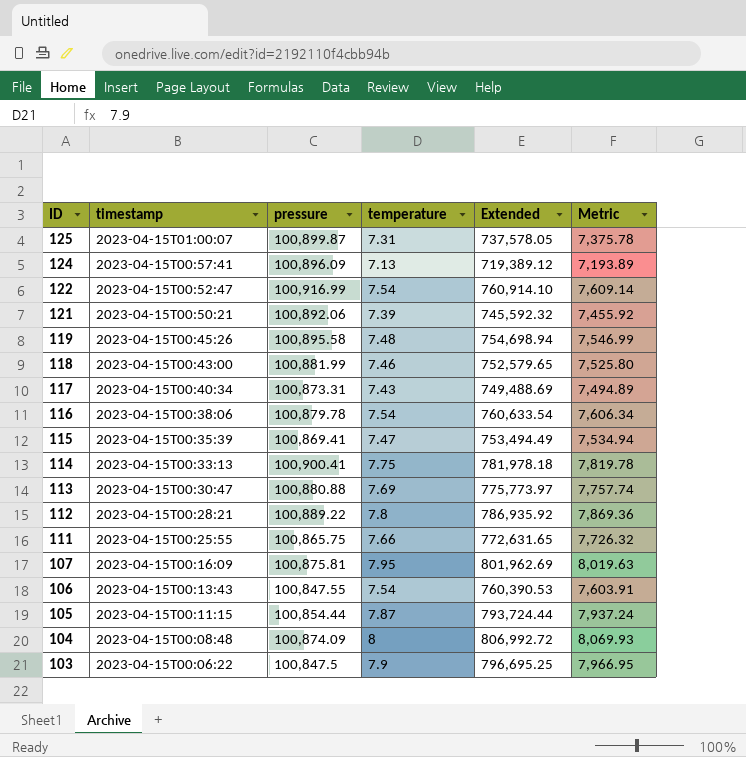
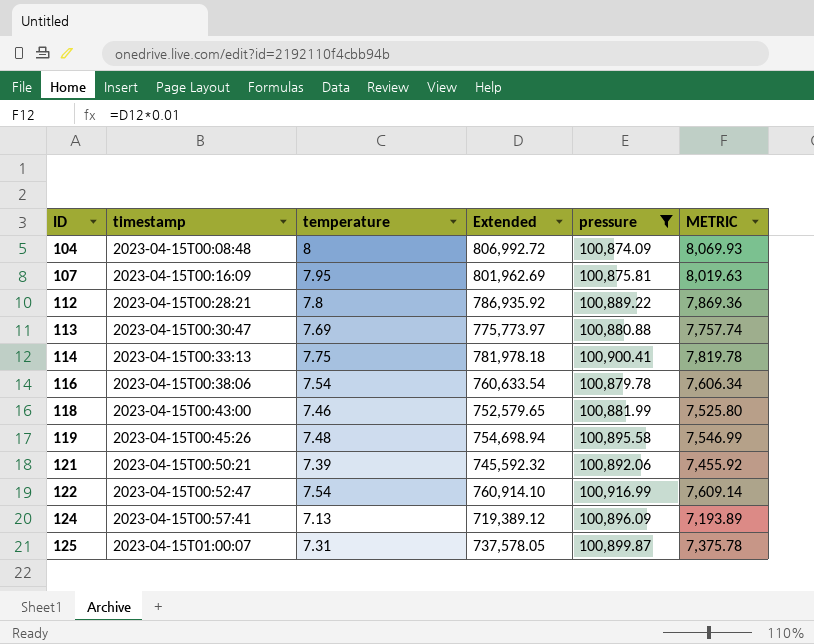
filter: none -> pressure >= 100,874.09
row order: ID descending -> ID ascending
column pressure | position: 3 -> 5
column name: Metric -> METRIC

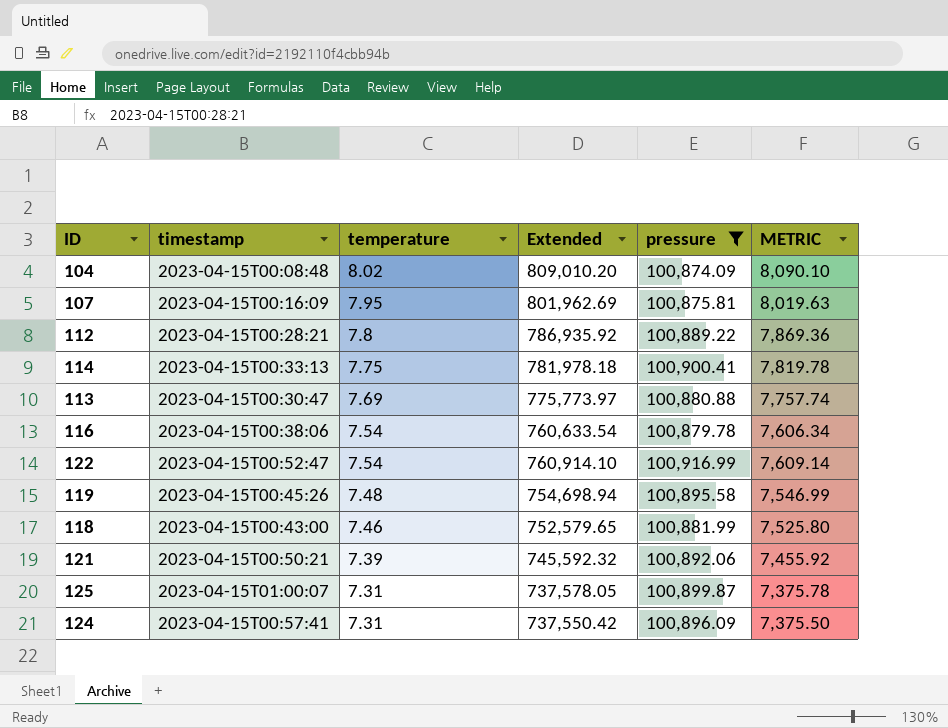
row order: ID ascending -> temperature descending
104 | temperature: 8 -> 8.02
104 | Extended: 806,992.72 -> 809,010.20
104 | METRIC: 8,069.93 -> 8,090.10
124 | temperature: 7.13 -> 7.31
124 | Extended: 719,389.12 -> 737,550.42
124 | METRIC: 7,193.89 -> 7,375.50

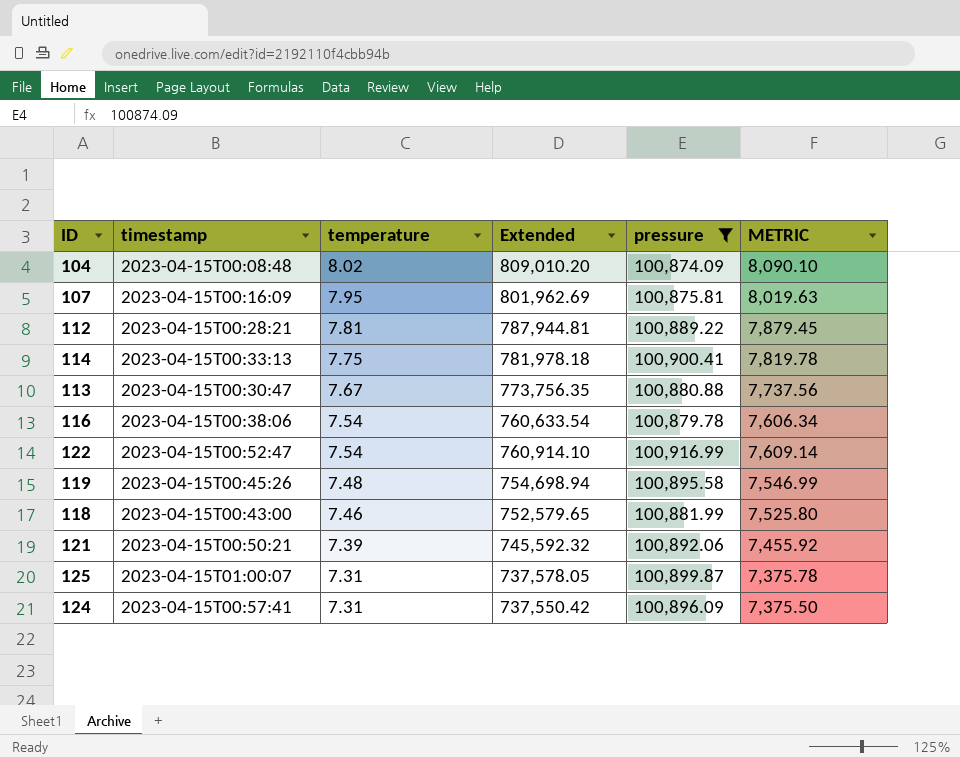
112 | temperature: 7.8 -> 7.81
112 | Extended: 786,935.92 -> 787,944.81
112 | METRIC: 7,869.36 -> 7,879.45
113 | temperature: 7.69 -> 7.67
113 | Extended: 775,773.97 -> 773,756.35
113 | METRIC: 7,757.74 -> 7,737.56

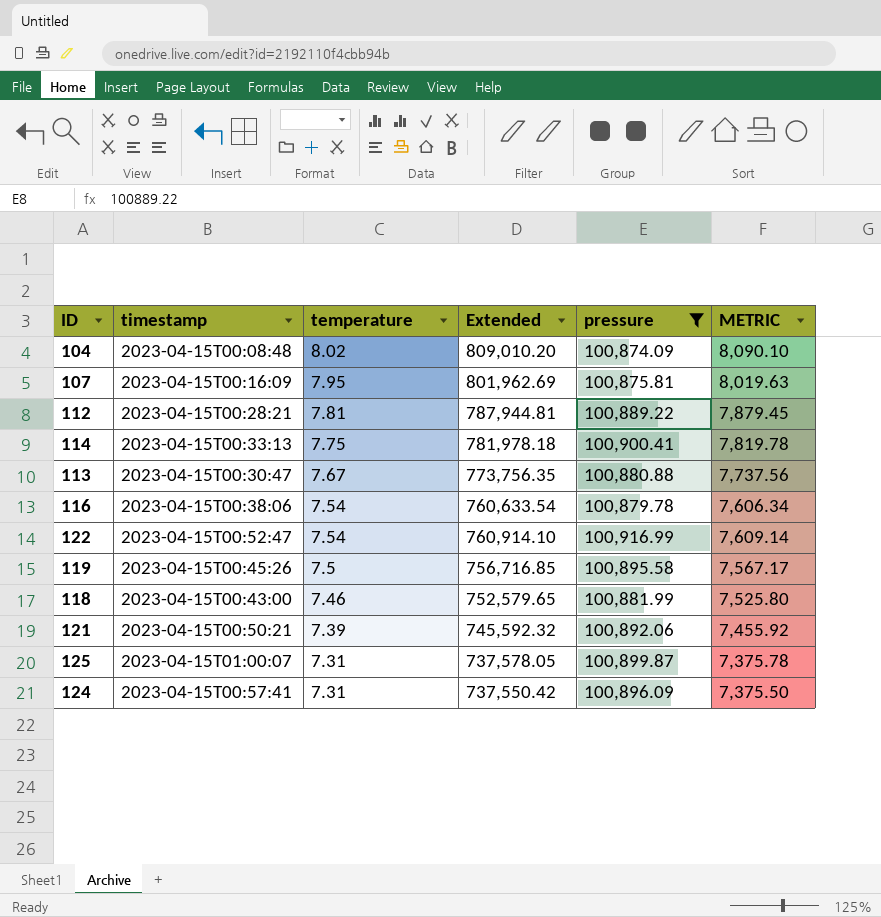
119 | temperature: 7.48 -> 7.5
119 | Extended: 754,698.94 -> 756,716.85
119 | METRIC: 7,546.99 -> 7,567.17

